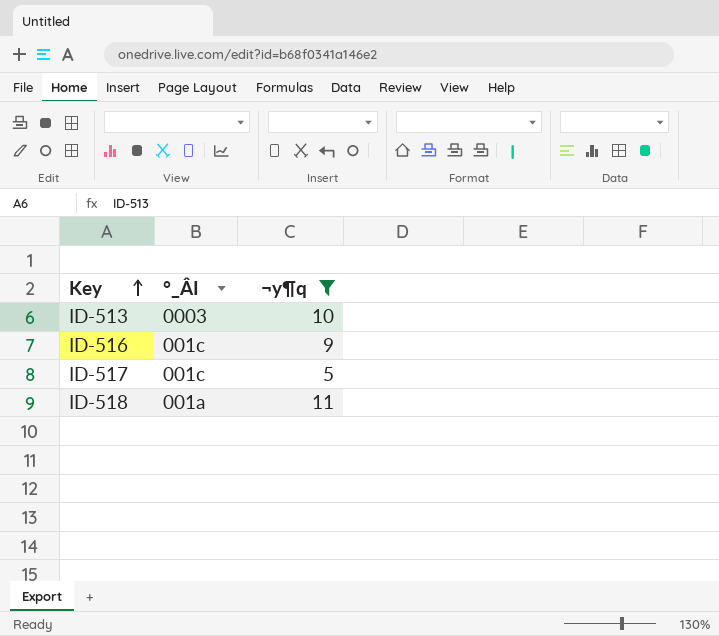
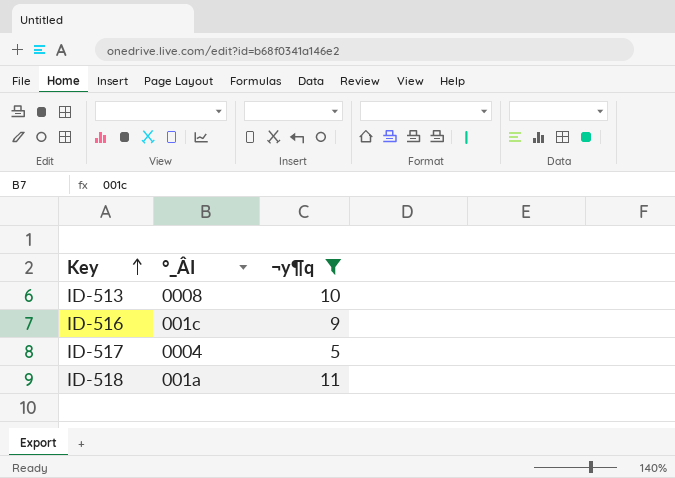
ID-513 | °_ÂI: 0003 -> 0008
ID-517 | °_ÂI: 001c -> 0004

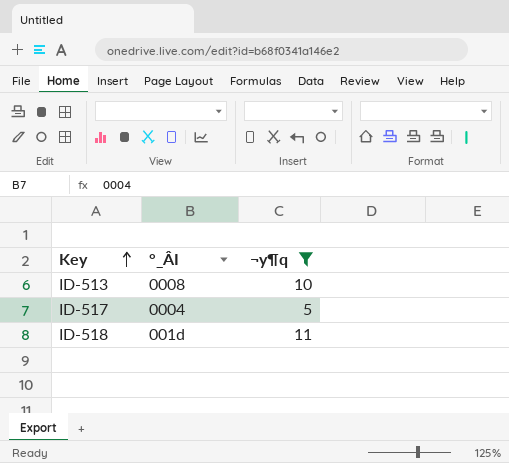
row ID-516: 001c | 9 -> none
ID-518 | °_ÂI: 001a -> 001d

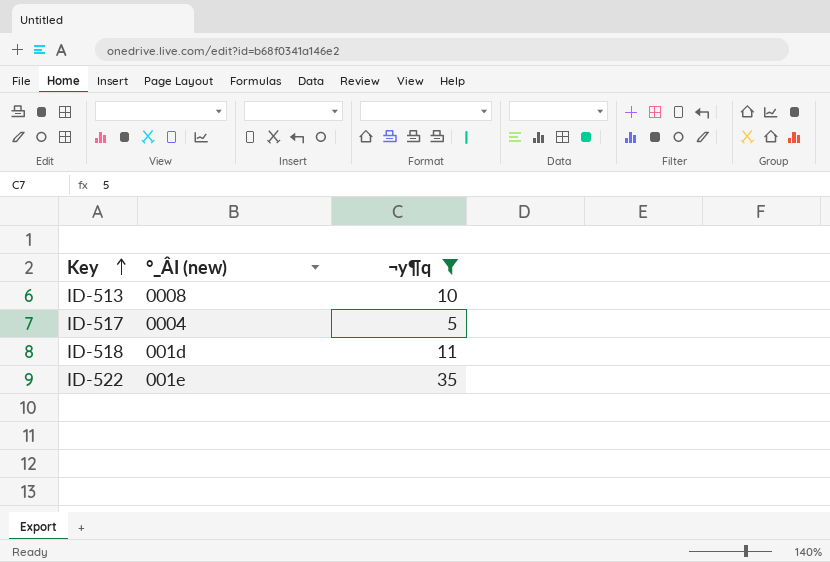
column name: °_ÂI -> °_ÂI (new)
row ID-522: none -> 001e | 35

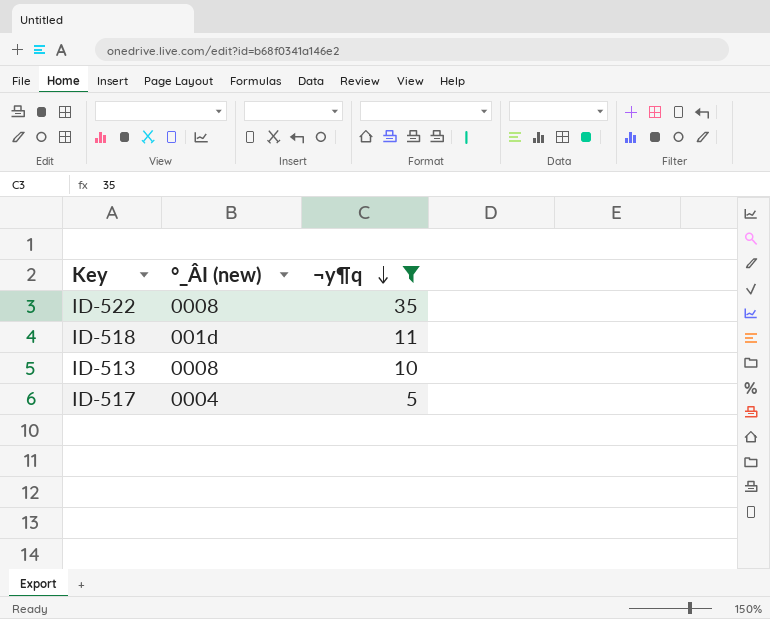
row order: Key ascending -> ¬y¶q descending
ID-522 | °_ÂI (new): 001e -> 0008

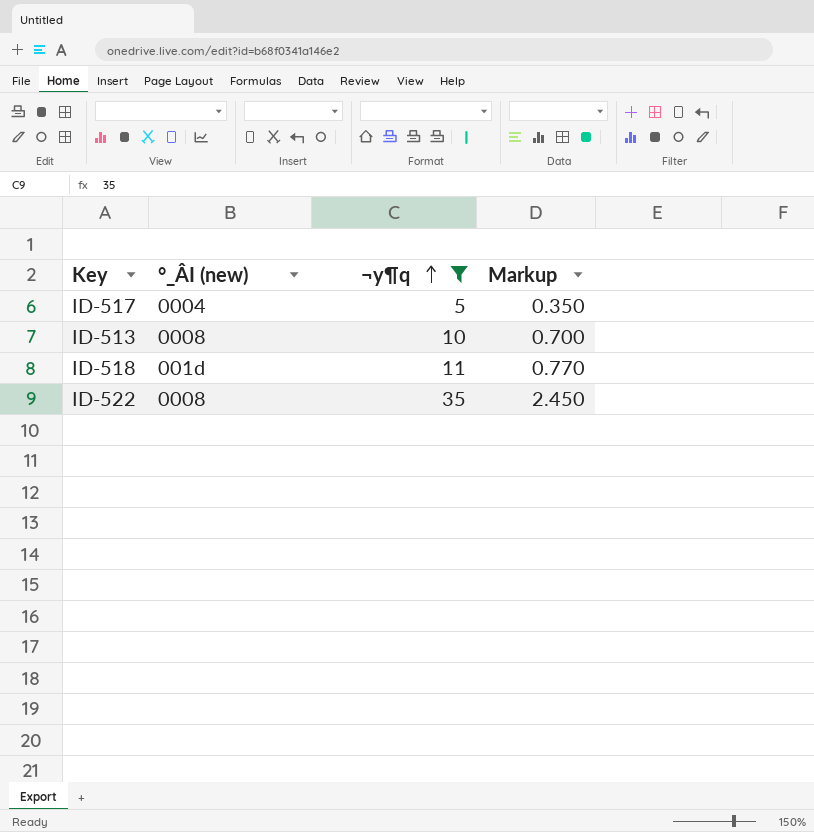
row order: ¬y¶q descending -> ¬y¶q ascending
column Markup | formula: none -> [¬y¶q] * 0.07

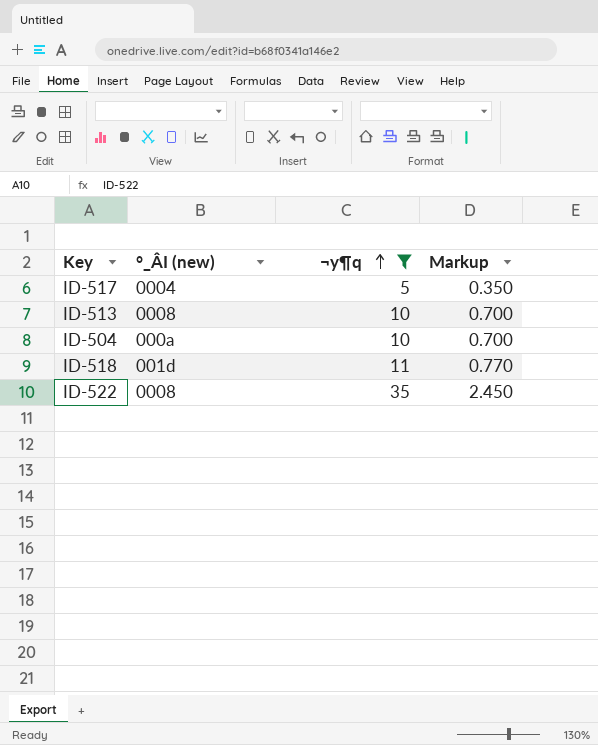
row ID-504: none -> 000a | 10 | 0.700

